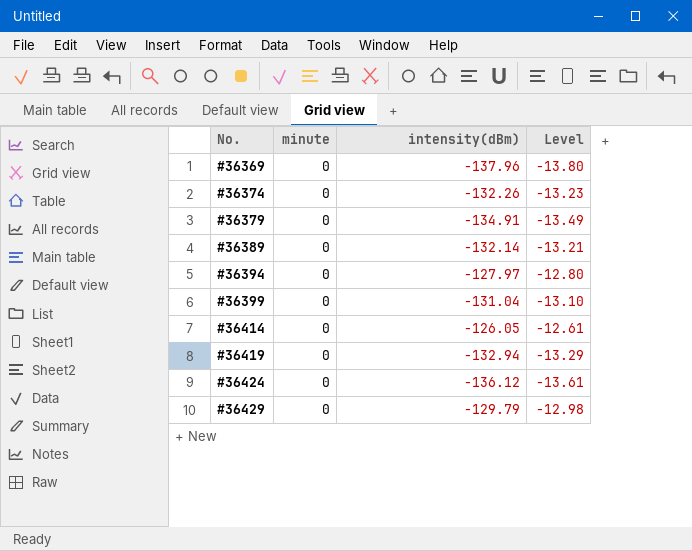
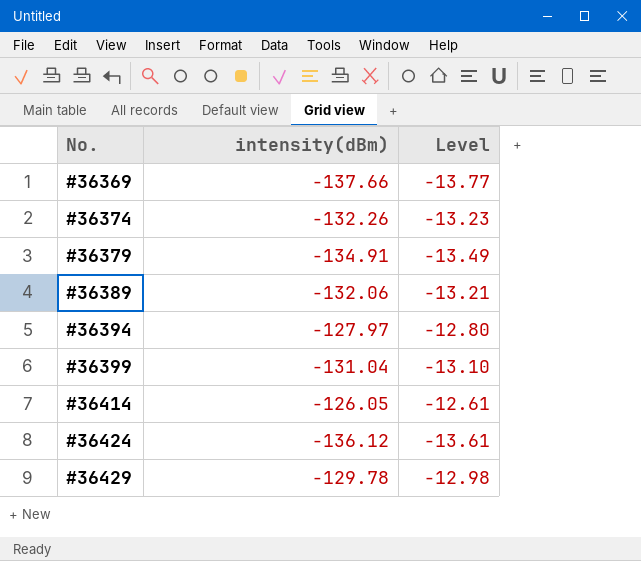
column minute | position: 2 -> none
row #36419: 0 | -132.94 | -13.29 -> none
#36369 | intensity(dBm): -137.96 -> -137.66
#36369 | Level: -13.80 -> -13.77
#36389 | intensity(dBm): -132.14 -> -132.06
#36429 | intensity(dBm): -129.79 -> -129.78

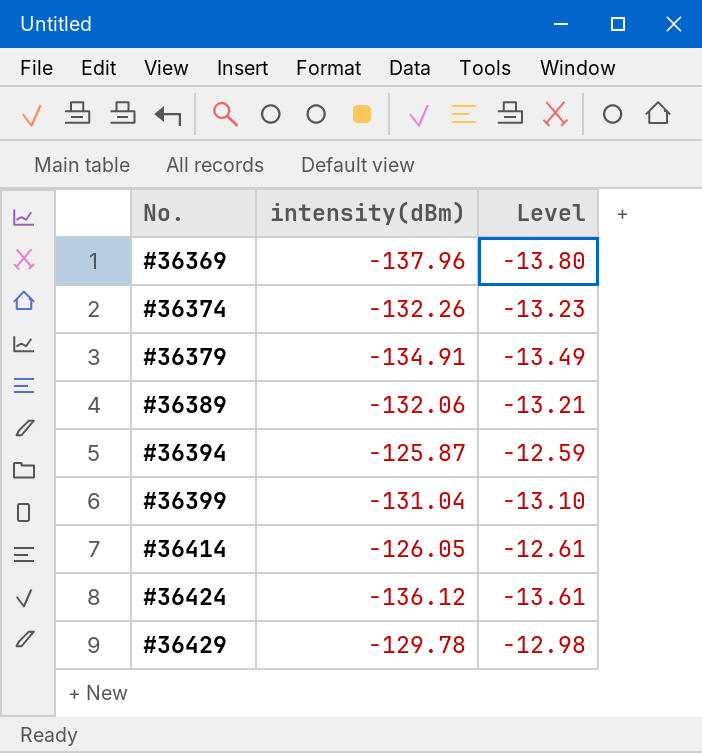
#36369 | intensity(dBm): -137.66 -> -137.96
#36369 | Level: -13.77 -> -13.80
#36394 | intensity(dBm): -127.97 -> -125.87
#36394 | Level: -12.80 -> -12.59

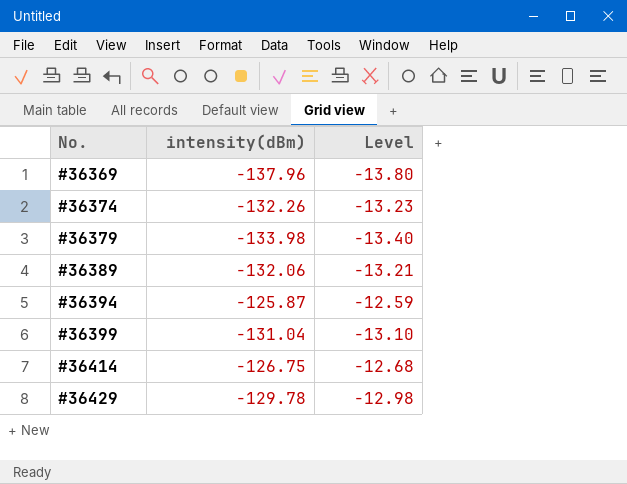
row #36424: -136.12 | -13.61 -> none
#36379 | intensity(dBm): -134.91 -> -133.98
#36379 | Level: -13.49 -> -13.40
#36414 | intensity(dBm): -126.05 -> -126.75
#36414 | Level: -12.61 -> -12.68

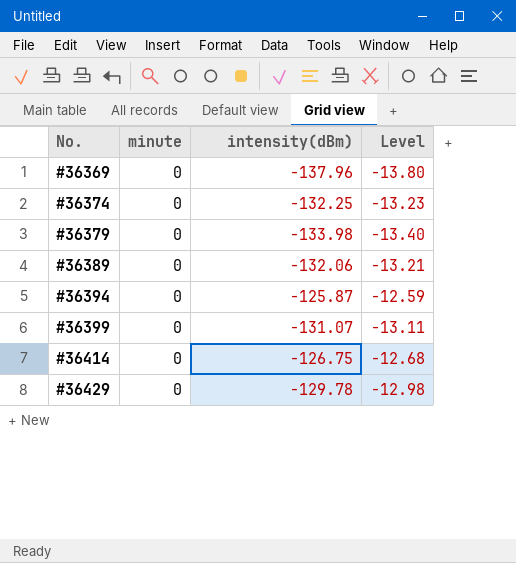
column minute | position: none -> 2
#36374 | intensity(dBm): -132.26 -> -132.25
#36399 | intensity(dBm): -131.04 -> -131.07
#36399 | Level: -13.10 -> -13.11

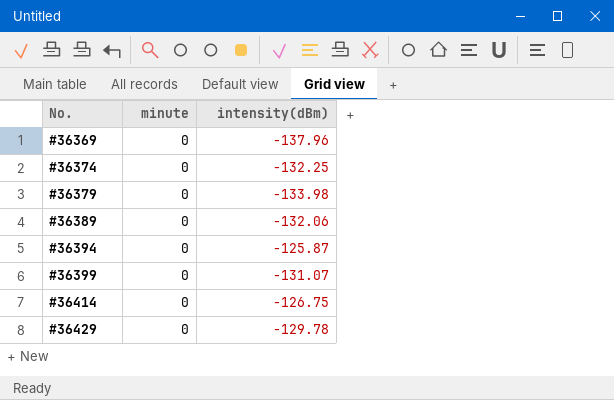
column Level | formula: [intensity(dBm)] * 0.1 -> none

